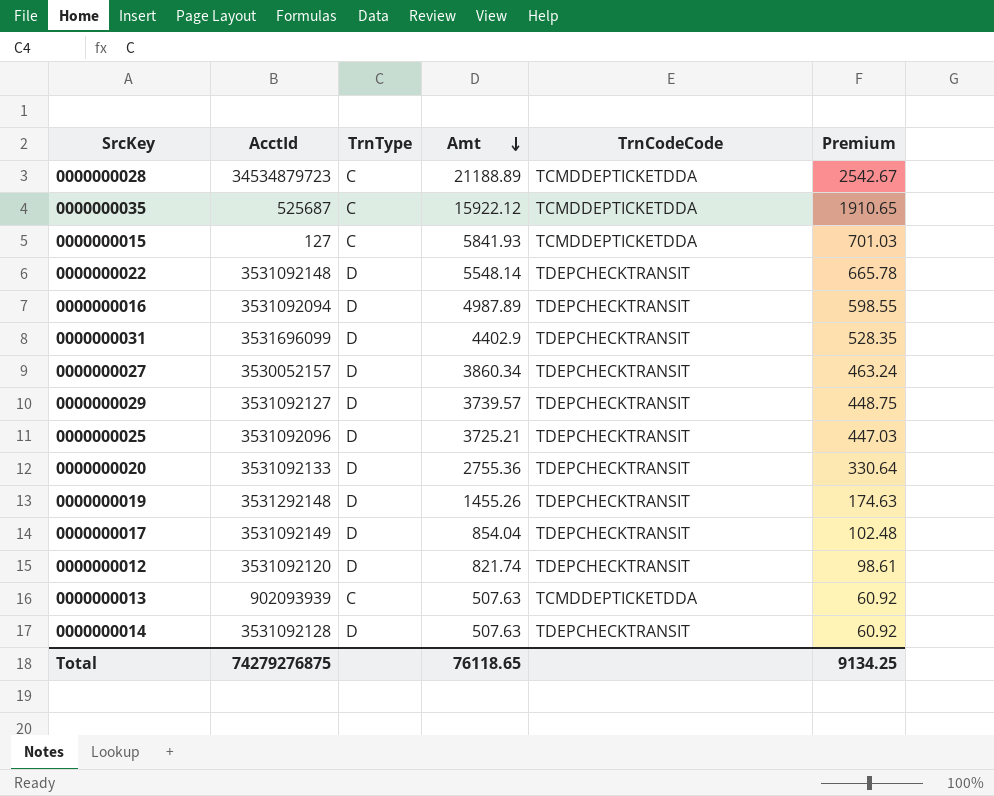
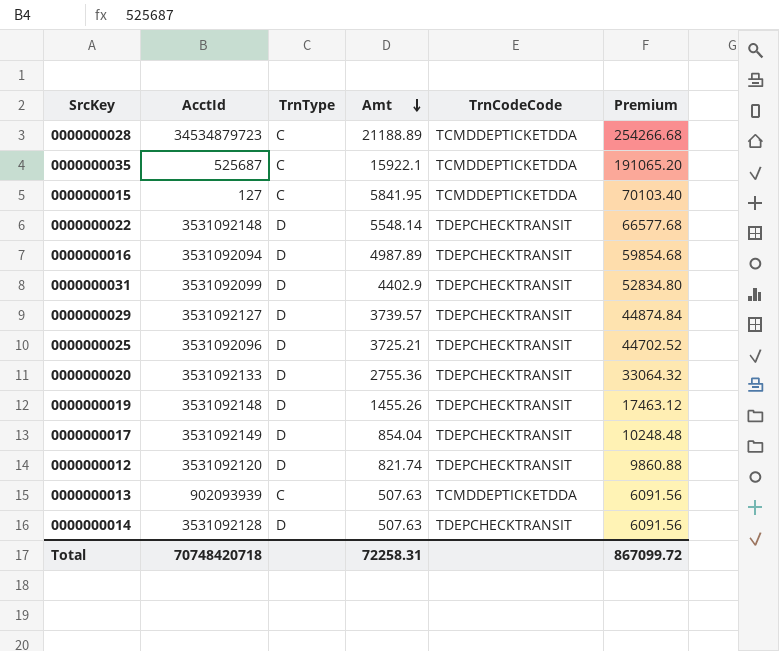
column Premium | formula: [Amt] * 0.12 -> [Amt] * 12
row 0000000027: 3530052157 | D | 3860.34 | TDEPCHECKTRANSIT | 463.24 -> none
0000000035 | Amt: 15922.12 -> 15922.1
0000000015 | Amt: 5841.93 -> 5841.95
0000000031 | AcctId: 3531696099 -> 3531092099
0000000019 | AcctId: 3531292148 -> 3531092148
Total | AcctId: 74279276875 -> 70748420718
Total | Amt: 76118.65 -> 72258.31
Total | Premium: 9134.25 -> 867099.72

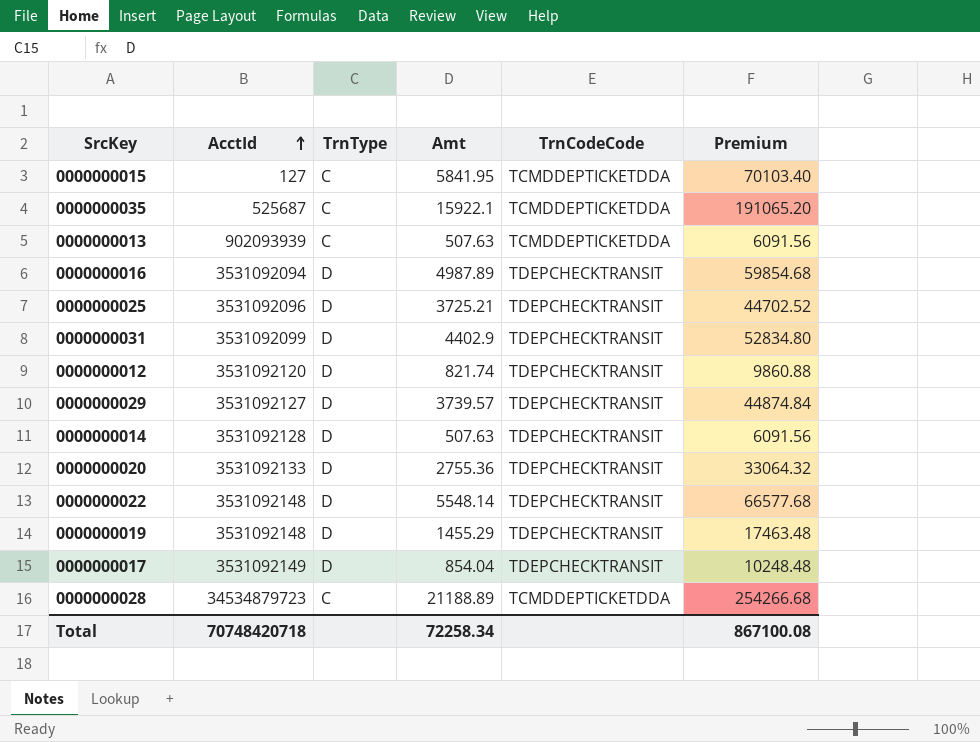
row order: Amt descending -> AcctId ascending
0000000019 | Amt: 1455.26 -> 1455.29
0000000019 | Premium: 17463.12 -> 17463.48
Total | Amt: 72258.31 -> 72258.34
Total | Premium: 867099.72 -> 867100.08

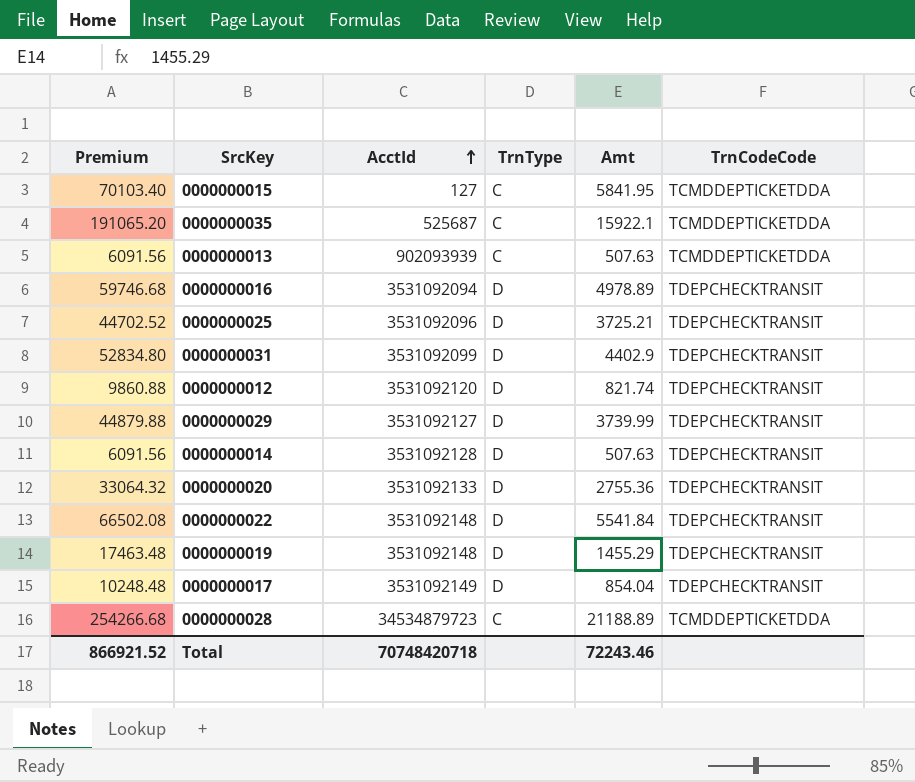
column Premium | position: 6 -> 1
0000000016 | Premium: 59854.68 -> 59746.68
0000000016 | Amt: 4987.89 -> 4978.89
0000000029 | Premium: 44874.84 -> 44879.88
0000000029 | Amt: 3739.57 -> 3739.99
0000000022 | Premium: 66577.68 -> 66502.08
0000000022 | Amt: 5548.14 -> 5541.84
Total | Premium: 867100.08 -> 866921.52
Total | Amt: 72258.34 -> 72243.46

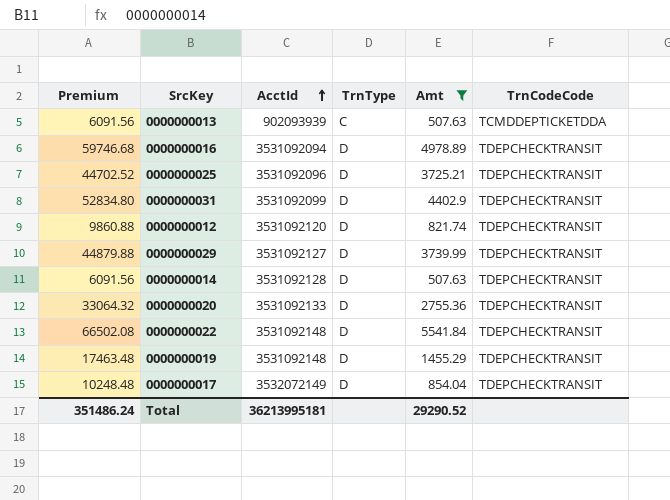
filter: none -> Amt <= 5541.84
0000000017 | AcctId: 3531092149 -> 3532072149
Total | Premium: 866921.52 -> 351486.24
Total | AcctId: 70748420718 -> 36213995181
Total | Amt: 72243.46 -> 29290.52

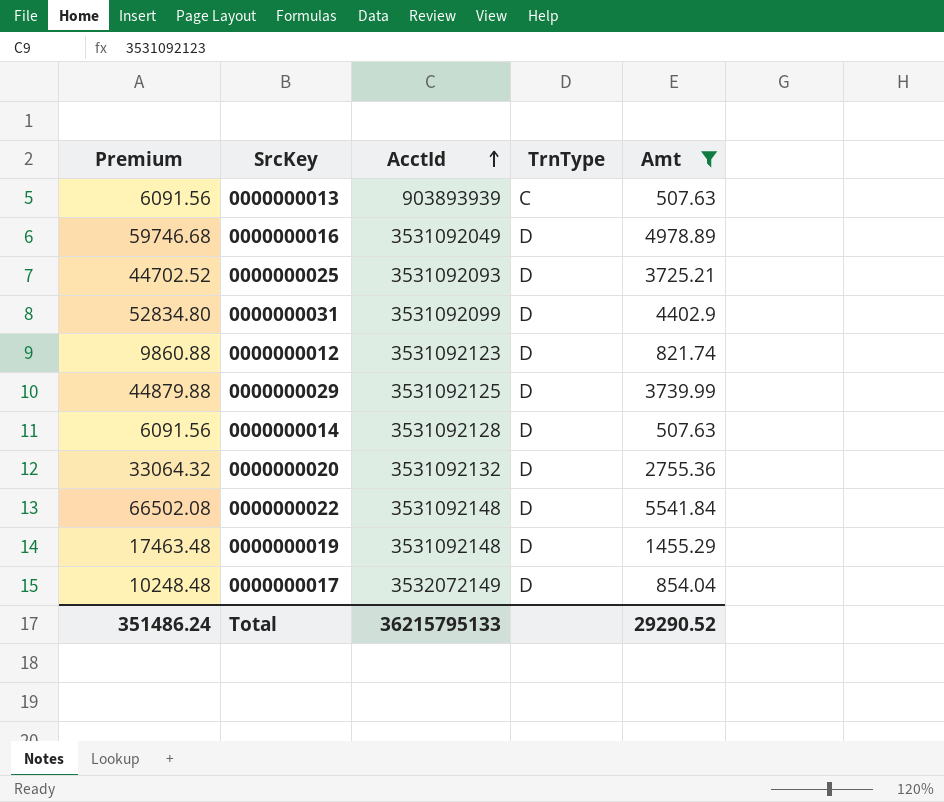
column TrnCodeCode | position: 6 -> none
0000000013 | AcctId: 902093939 -> 903893939
0000000016 | AcctId: 3531092094 -> 3531092049
0000000025 | AcctId: 3531092096 -> 3531092093
0000000012 | AcctId: 3531092120 -> 3531092123
0000000029 | AcctId: 3531092127 -> 3531092125
0000000020 | AcctId: 3531092133 -> 3531092132
Total | AcctId: 36213995181 -> 36215795133

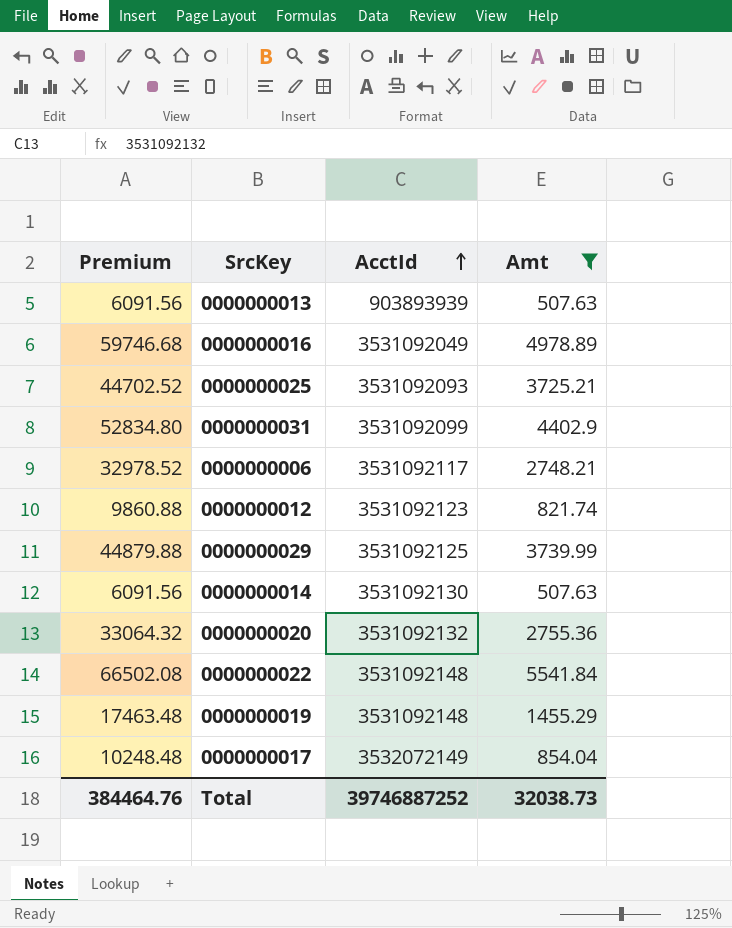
column TrnType | position: 4 -> none
row 0000000006: none -> 32978.52 | 3531092117 | 2748.21
0000000014 | AcctId: 3531092128 -> 3531092130
Total | Premium: 351486.24 -> 384464.76
Total | AcctId: 36215795133 -> 39746887252
Total | Amt: 29290.52 -> 32038.73

